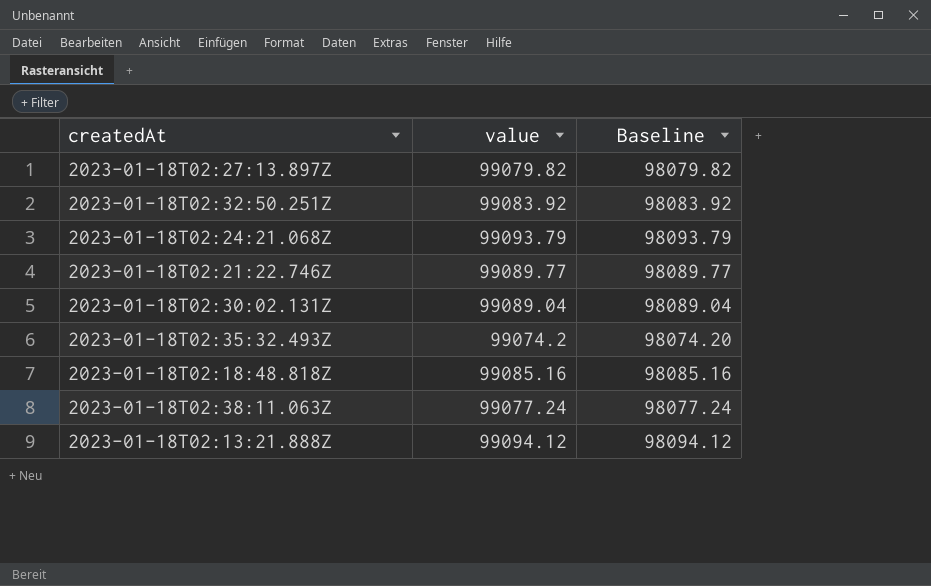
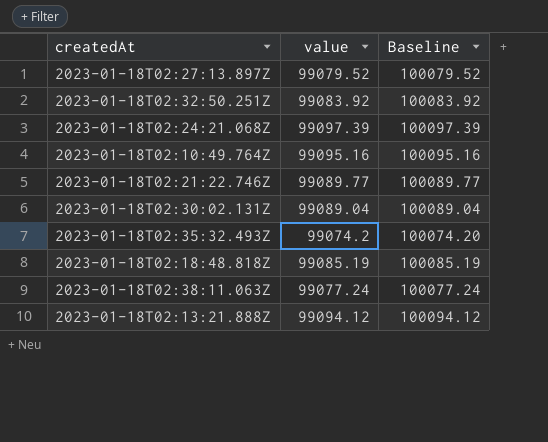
column Baseline | formula: [value] - 1000 -> [value] + 1000
2023-01-18T02:27:13.897Z | value: 99079.82 -> 99079.52
2023-01-18T02:24:21.068Z | value: 99093.79 -> 99097.39
row 2023-01-18T02:10:49.764Z: none -> 99095.16 | 100095.16
2023-01-18T02:18:48.818Z | value: 99085.16 -> 99085.19

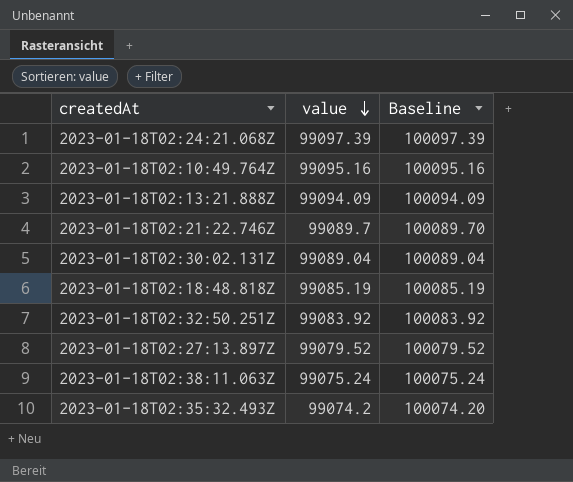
row order: none -> value descending
2023-01-18T02:13:21.888Z | value: 99094.12 -> 99094.09
2023-01-18T02:13:21.888Z | Baseline: 100094.12 -> 100094.09
2023-01-18T02:21:22.746Z | value: 99089.77 -> 99089.7
2023-01-18T02:21:22.746Z | Baseline: 100089.77 -> 100089.70
2023-01-18T02:38:11.063Z | value: 99077.24 -> 99075.24
2023-01-18T02:38:11.063Z | Baseline: 100077.24 -> 100075.24

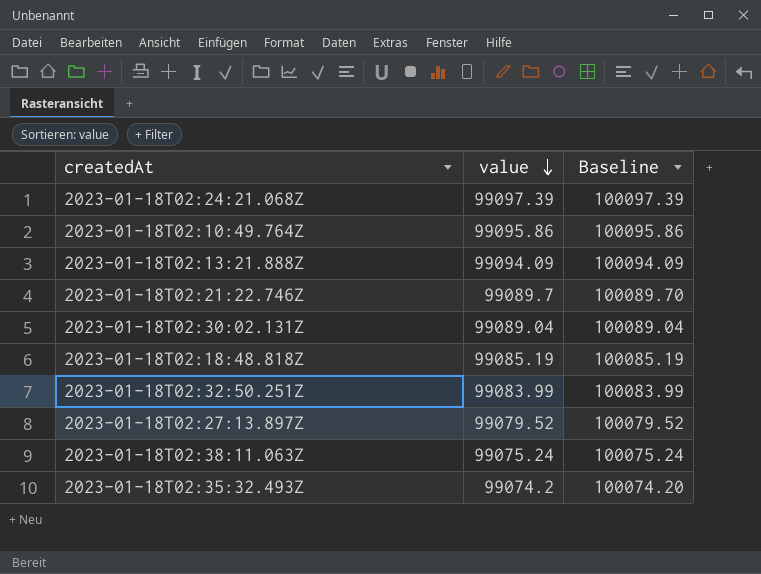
2023-01-18T02:10:49.764Z | value: 99095.16 -> 99095.86
2023-01-18T02:10:49.764Z | Baseline: 100095.16 -> 100095.86
2023-01-18T02:32:50.251Z | value: 99083.92 -> 99083.99
2023-01-18T02:32:50.251Z | Baseline: 100083.92 -> 100083.99

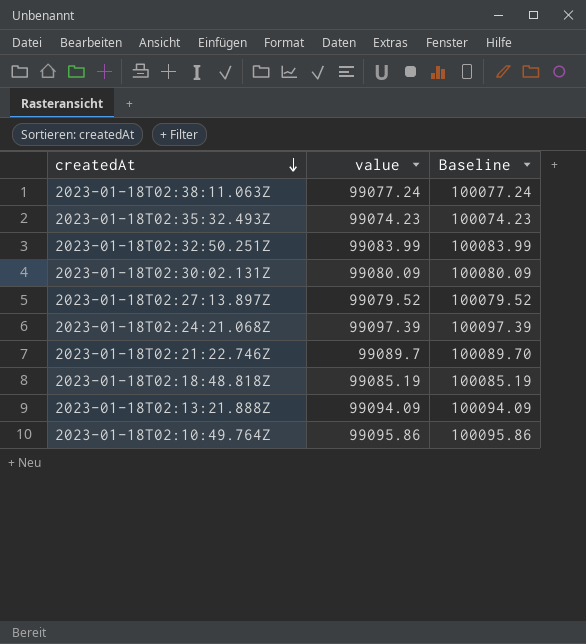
row order: value descending -> createdAt descending
2023-01-18T02:38:11.063Z | value: 99075.24 -> 99077.24
2023-01-18T02:38:11.063Z | Baseline: 100075.24 -> 100077.24
2023-01-18T02:35:32.493Z | value: 99074.2 -> 99074.23
2023-01-18T02:35:32.493Z | Baseline: 100074.20 -> 100074.23
2023-01-18T02:30:02.131Z | value: 99089.04 -> 99080.09
2023-01-18T02:30:02.131Z | Baseline: 100089.04 -> 100080.09

